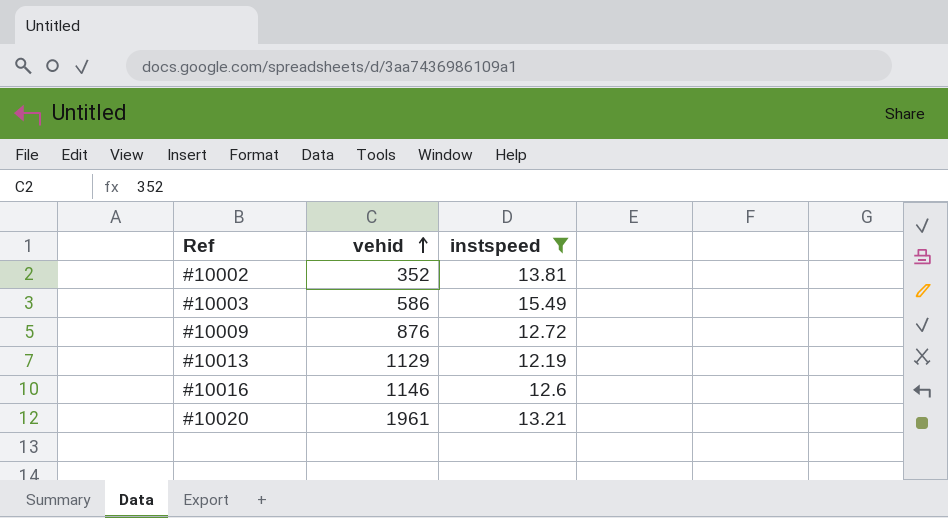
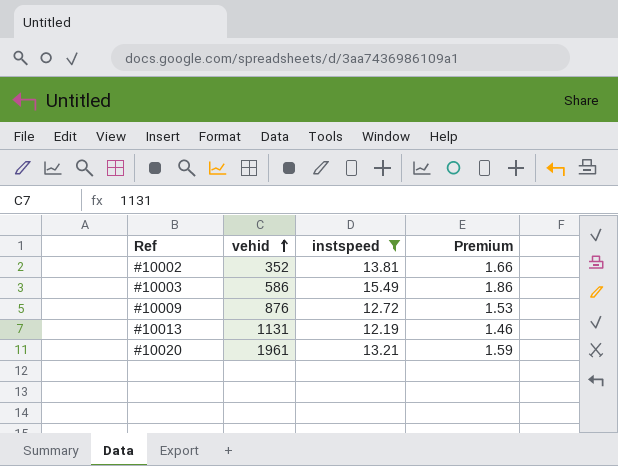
column Premium | formula: none -> [instspeed] * 0.12
row #10016: 1146 | 12.6 -> none
#10013 | vehid: 1129 -> 1131

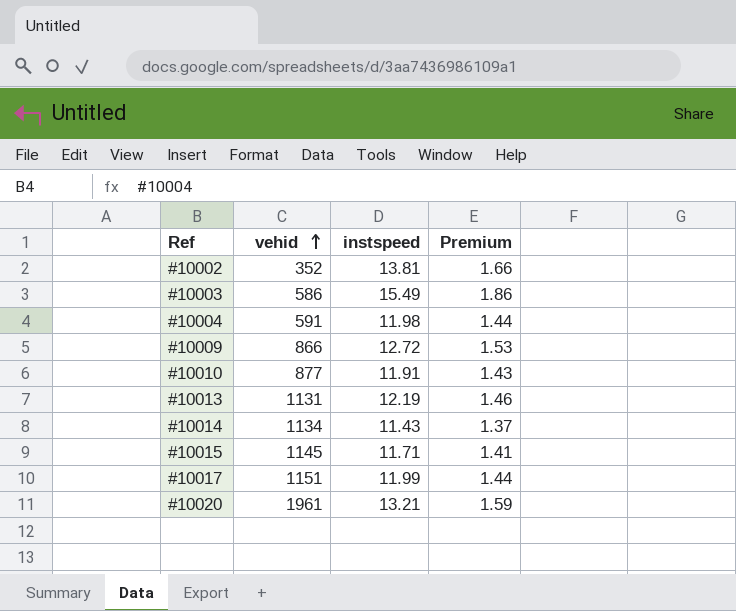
filter: instspeed >= 12.19 -> none
#10009 | vehid: 876 -> 866

